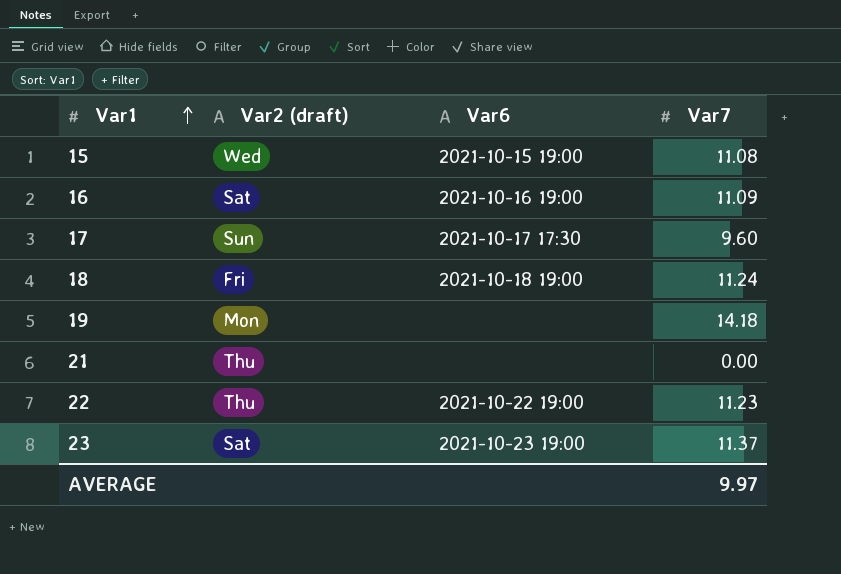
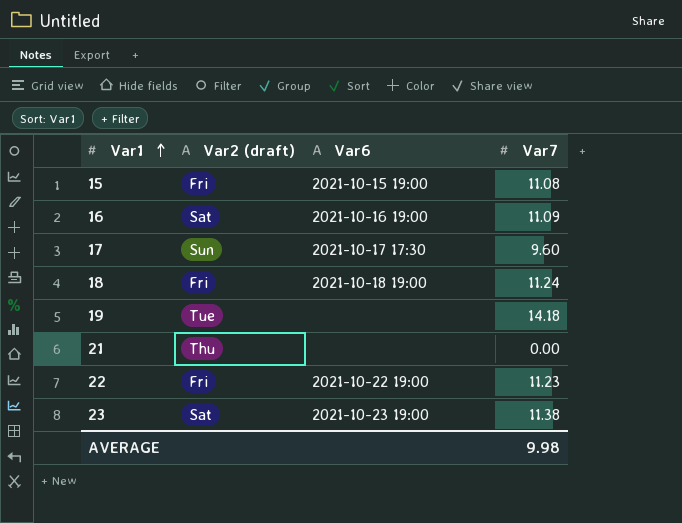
15 | Var2 (draft): Wed -> Fri
19 | Var2 (draft): Mon -> Tue
22 | Var2 (draft): Thu -> Fri
23 | Var7: 11.37 -> 11.38
AVERAGE | Var7: 9.97 -> 9.98

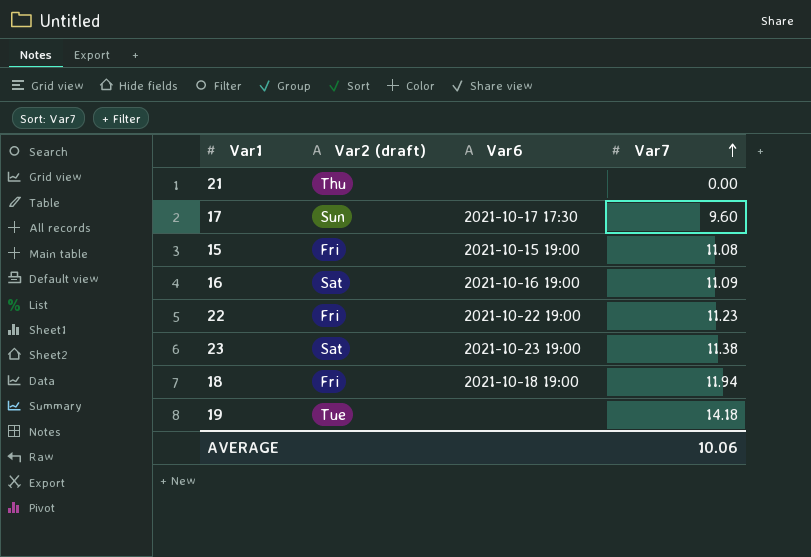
row order: Var1 ascending -> Var7 ascending
18 | Var7: 11.24 -> 11.94
AVERAGE | Var7: 9.98 -> 10.06

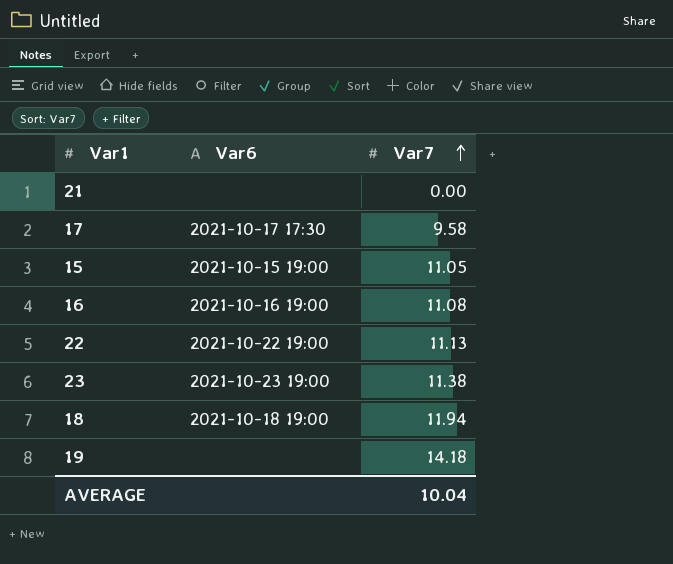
column Var2 (draft) | position: 2 -> none
17 | Var7: 9.60 -> 9.58
15 | Var7: 11.08 -> 11.05
16 | Var7: 11.09 -> 11.08
22 | Var7: 11.23 -> 11.13
AVERAGE | Var7: 10.06 -> 10.04

